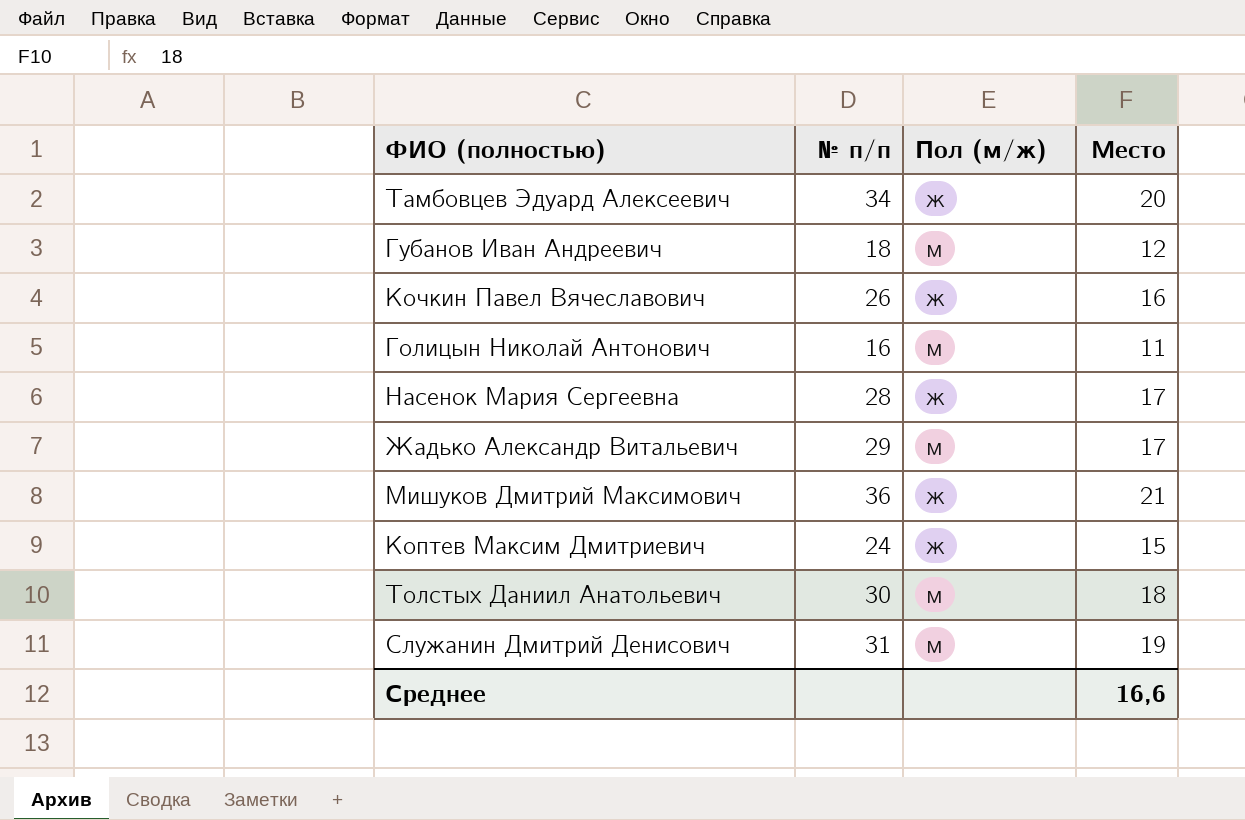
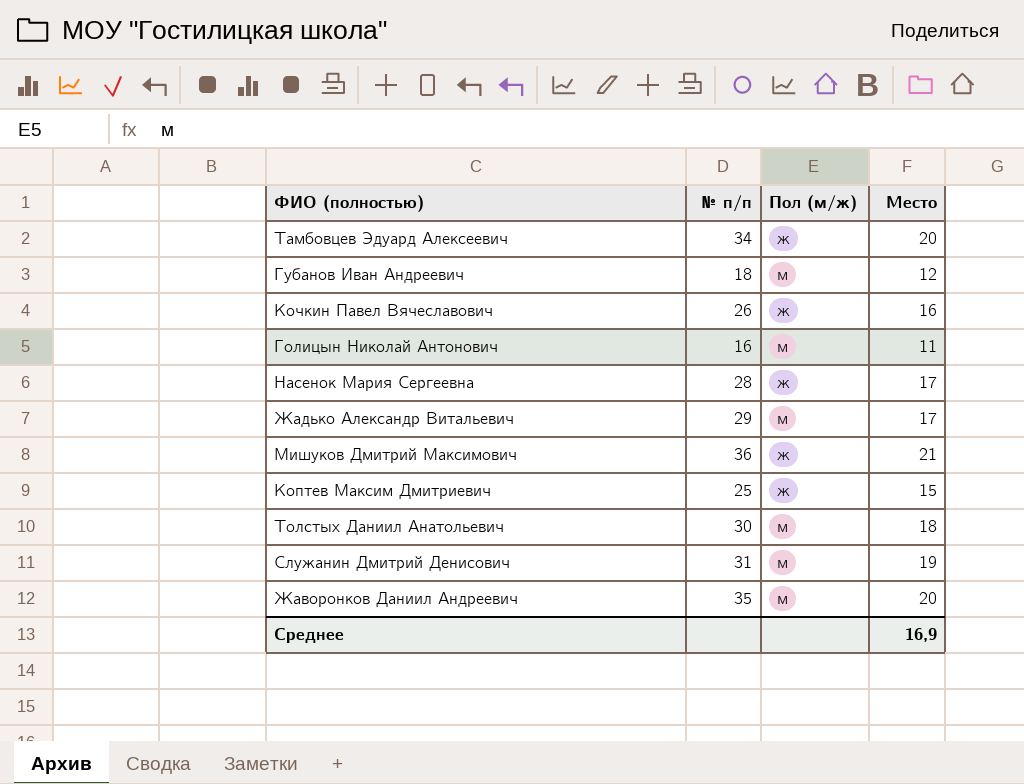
Коптев Максим Дмитриевич | № п/п: 24 -> 25
row Жаворонков Даниил Андреевич: none -> 35 | м | 20
Среднее | Место: 16,6 -> 16,9

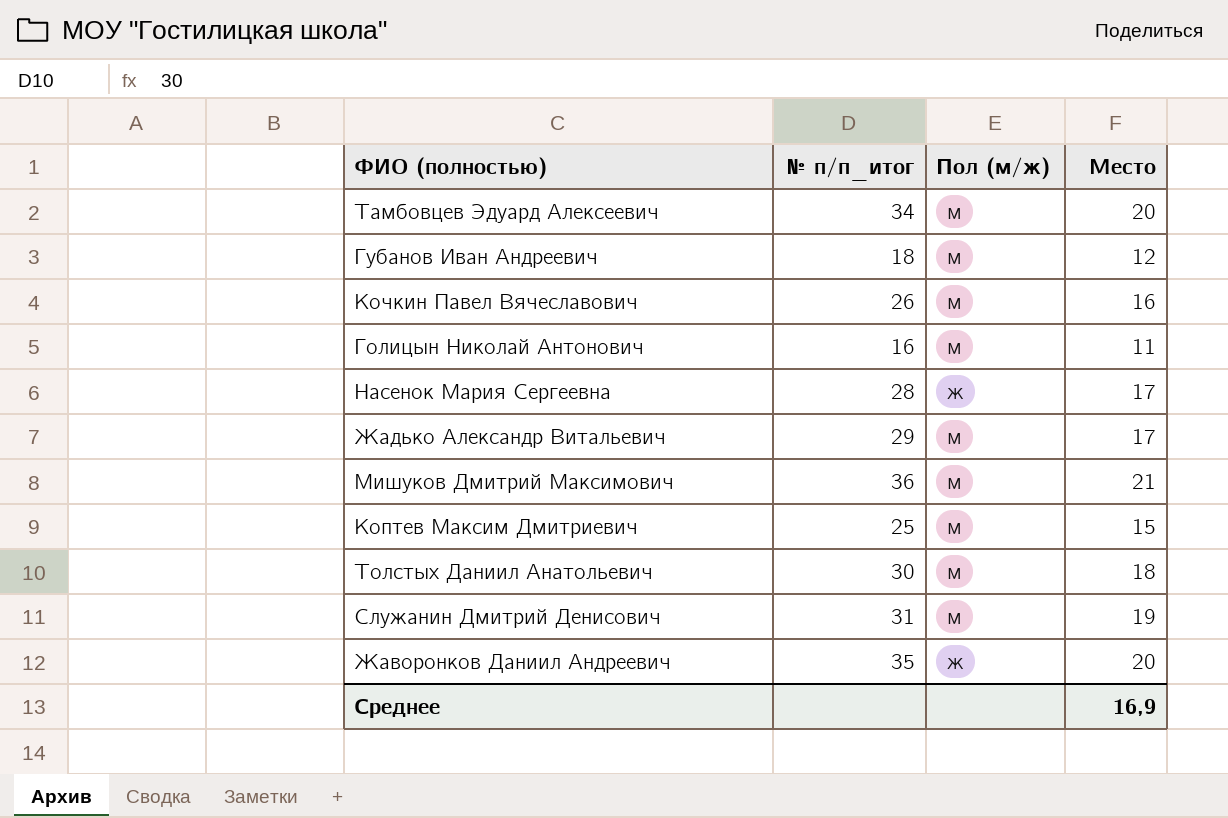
column name: № п/п -> № п/п_итог
Тамбовцев Эдуард Алексеевич | Пол (м/ж): ж -> м
Кочкин Павел Вячеславович | Пол (м/ж): ж -> м
Мишуков Дмитрий Максимович | Пол (м/ж): ж -> м
Коптев Максим Дмитриевич | Пол (м/ж): ж -> м
Жаворонков Даниил Андреевич | Пол (м/ж): м -> ж

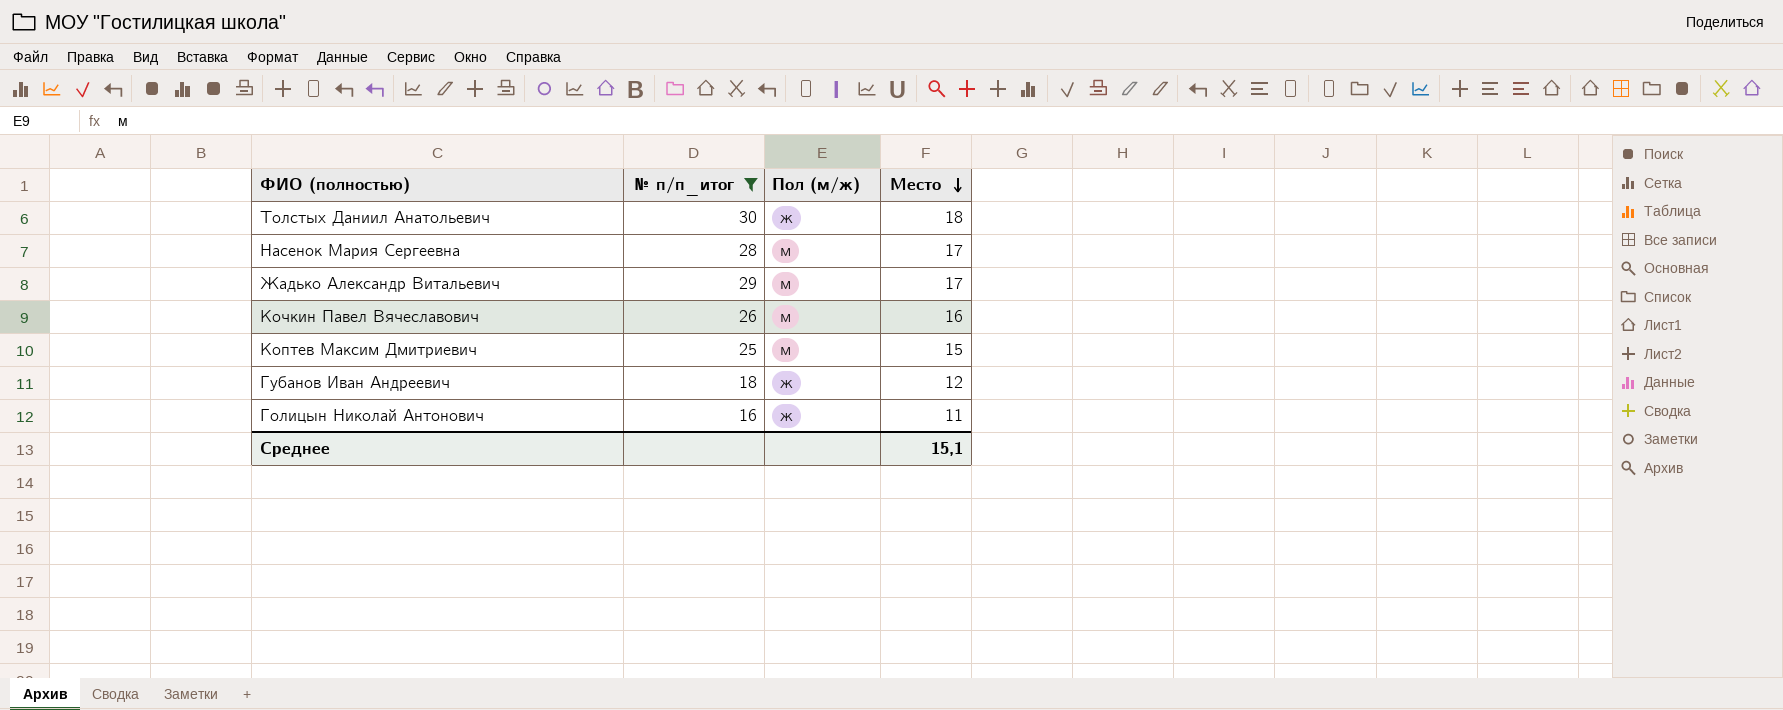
filter: none -> № п/п_итог <= 30
row order: none -> Место descending
Толстых Даниил Анатольевич | Пол (м/ж): м -> ж
Насенок Мария Сергеевна | Пол (м/ж): ж -> м
Губанов Иван Андреевич | Пол (м/ж): м -> ж
Голицын Николай Антонович | Пол (м/ж): м -> ж
Среднее | Место: 16,9 -> 15,1

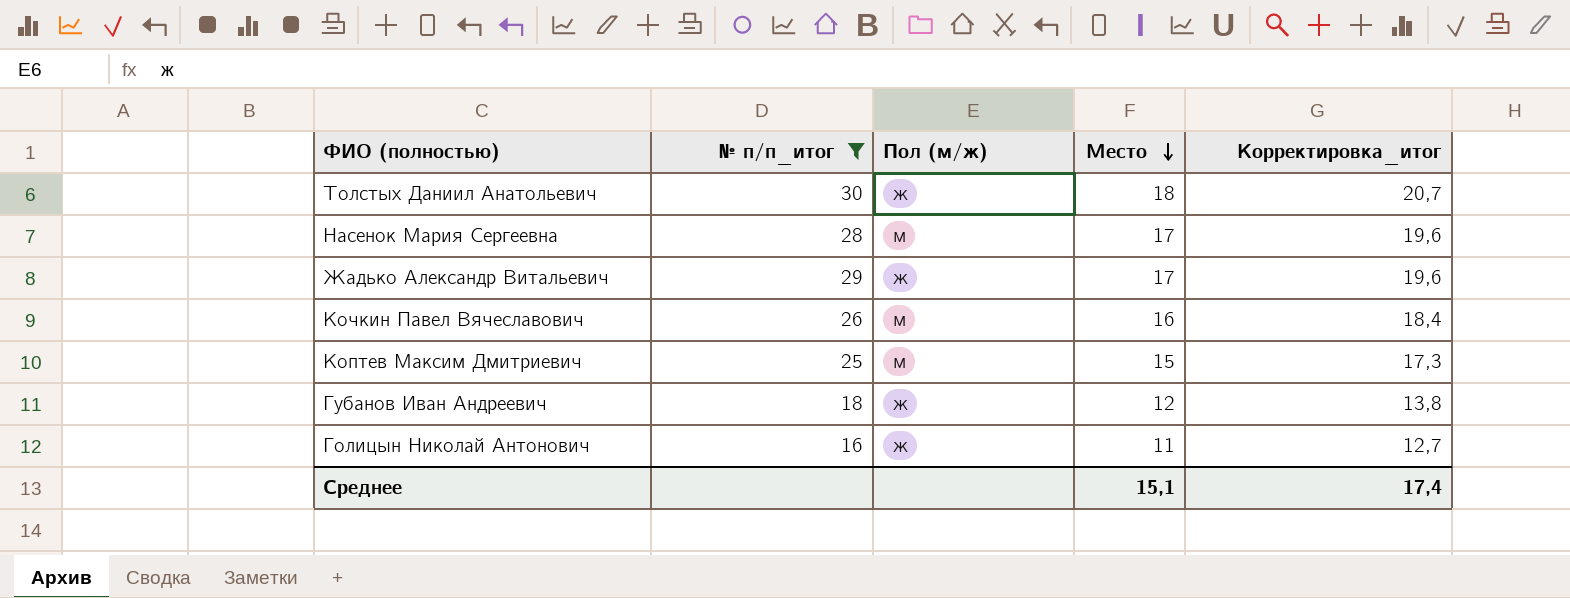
column Корректировка_итог | formula: none -> [Место] * 1,15
Жадько Александр Витальевич | Пол (м/ж): м -> ж

